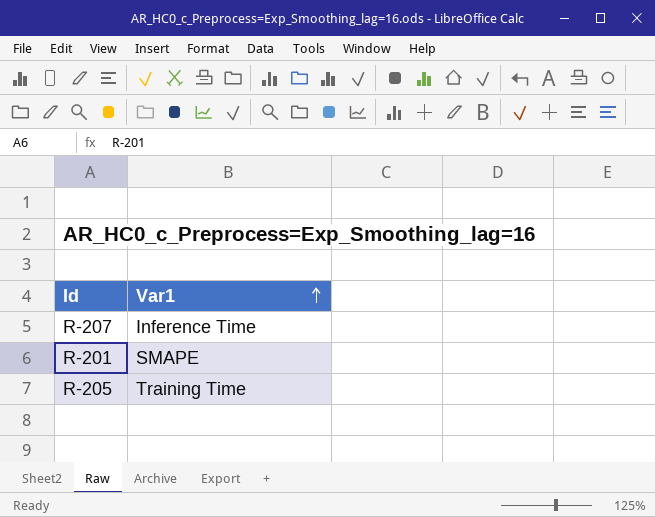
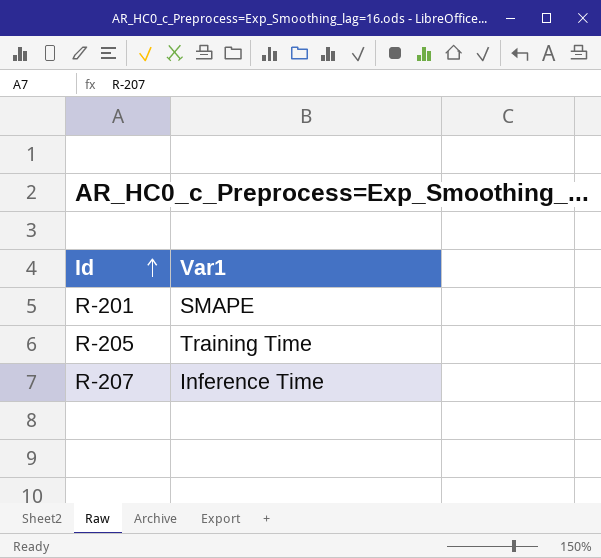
row order: Var1 ascending -> Id ascending

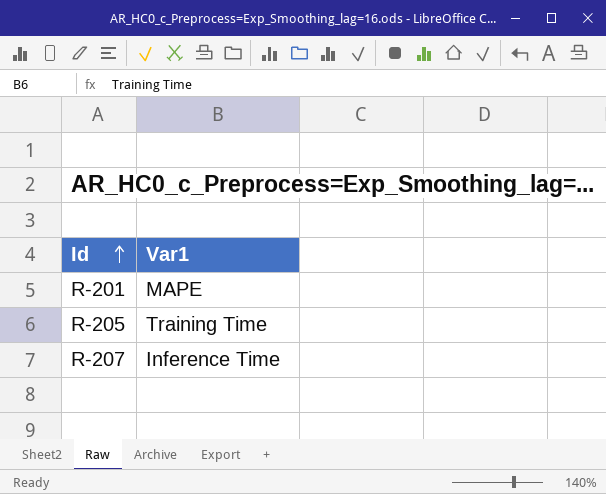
R-201 | Var1: SMAPE -> MAPE

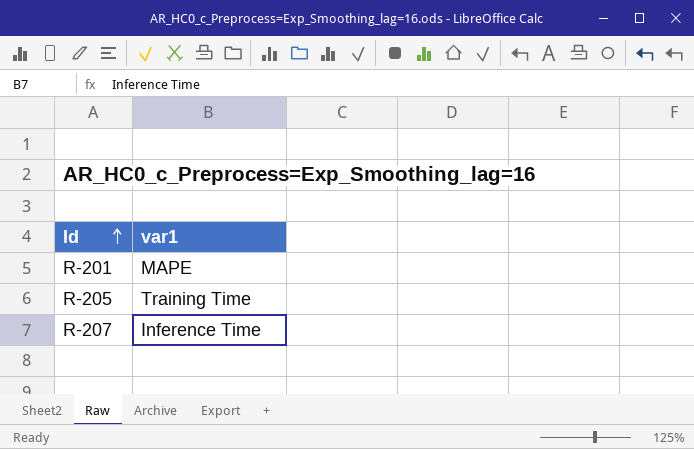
column name: Var1 -> var1

